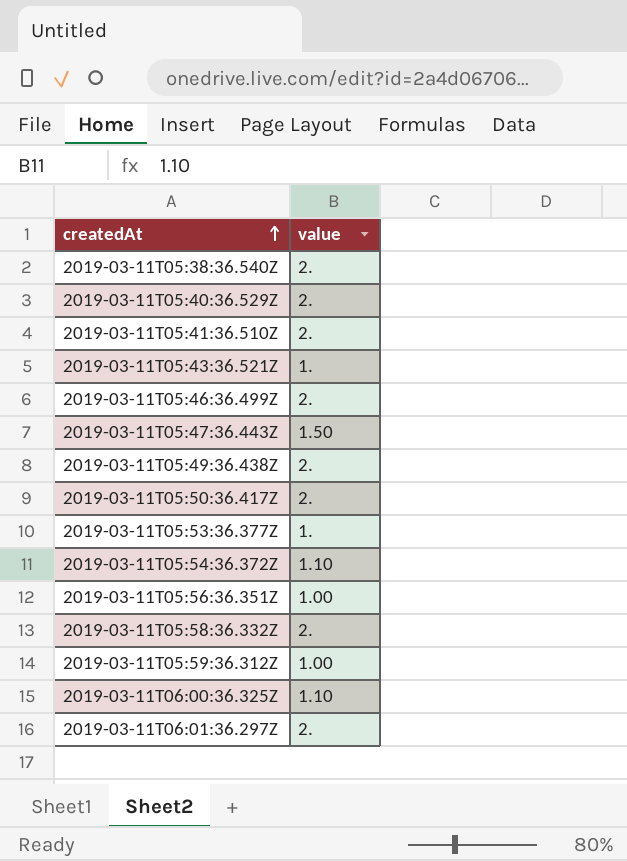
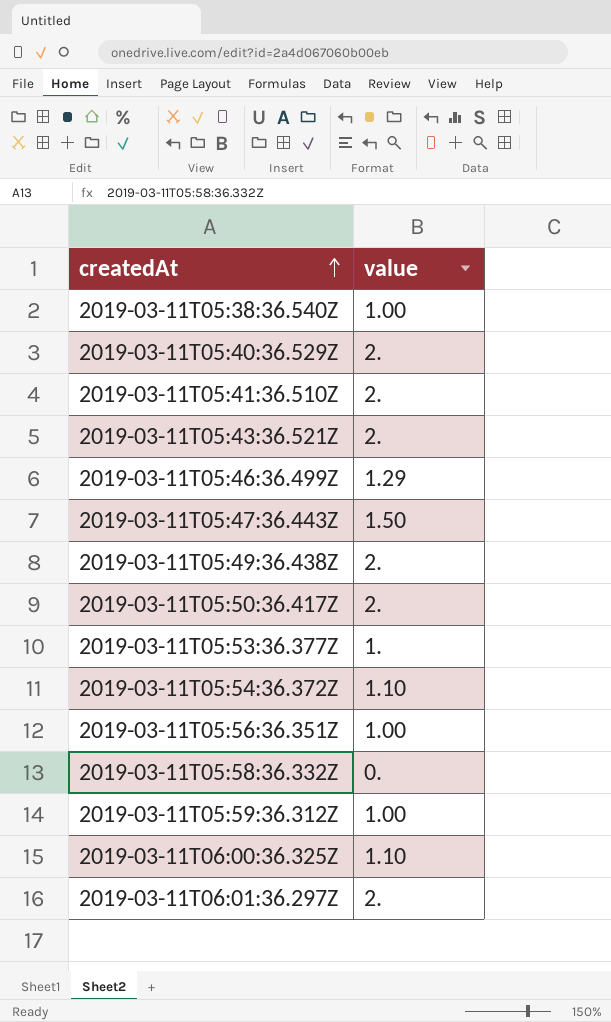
2019-03-11T05:38:36.540Z | value: 2. -> 1.00
2019-03-11T05:43:36.521Z | value: 1. -> 2.
2019-03-11T05:46:36.499Z | value: 2. -> 1.29
2019-03-11T05:58:36.332Z | value: 2. -> 0.

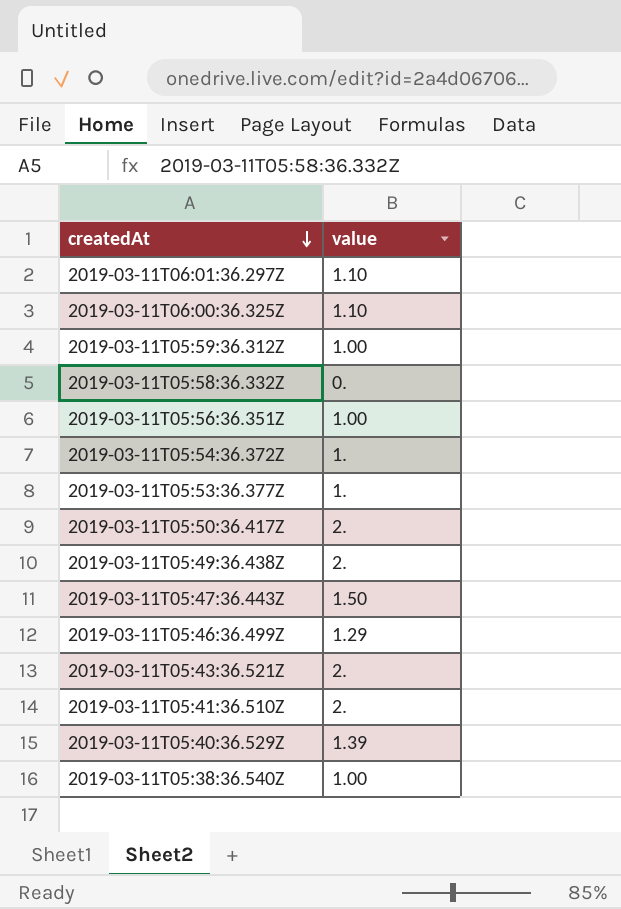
row order: createdAt ascending -> createdAt descending
2019-03-11T06:01:36.297Z | value: 2. -> 1.10
2019-03-11T05:54:36.372Z | value: 1.10 -> 1.
2019-03-11T05:40:36.529Z | value: 2. -> 1.39

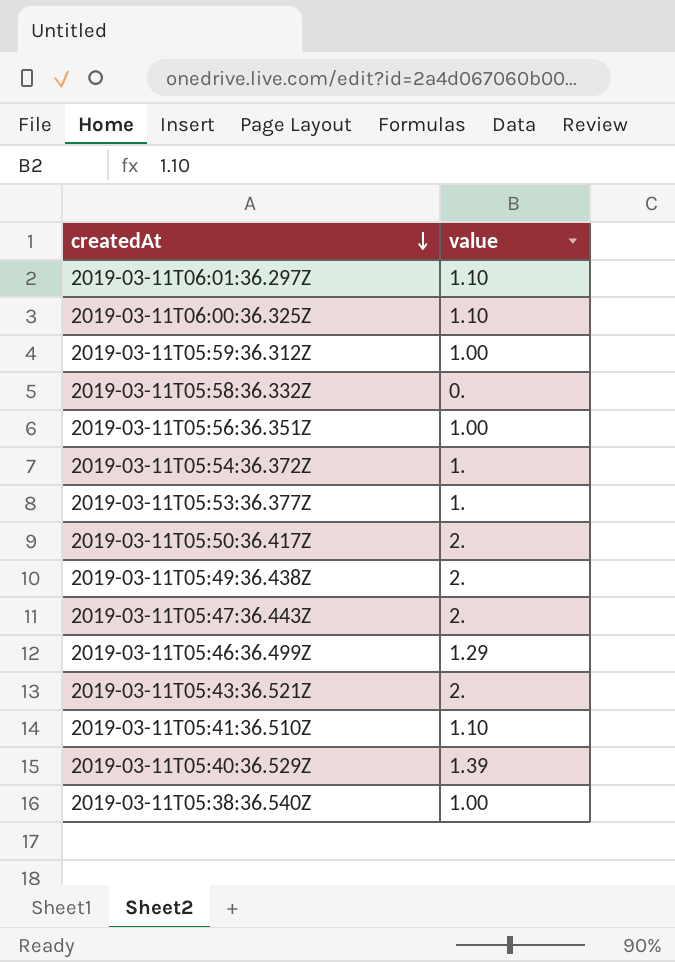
2019-03-11T05:47:36.443Z | value: 1.50 -> 2.
2019-03-11T05:41:36.510Z | value: 2. -> 1.10

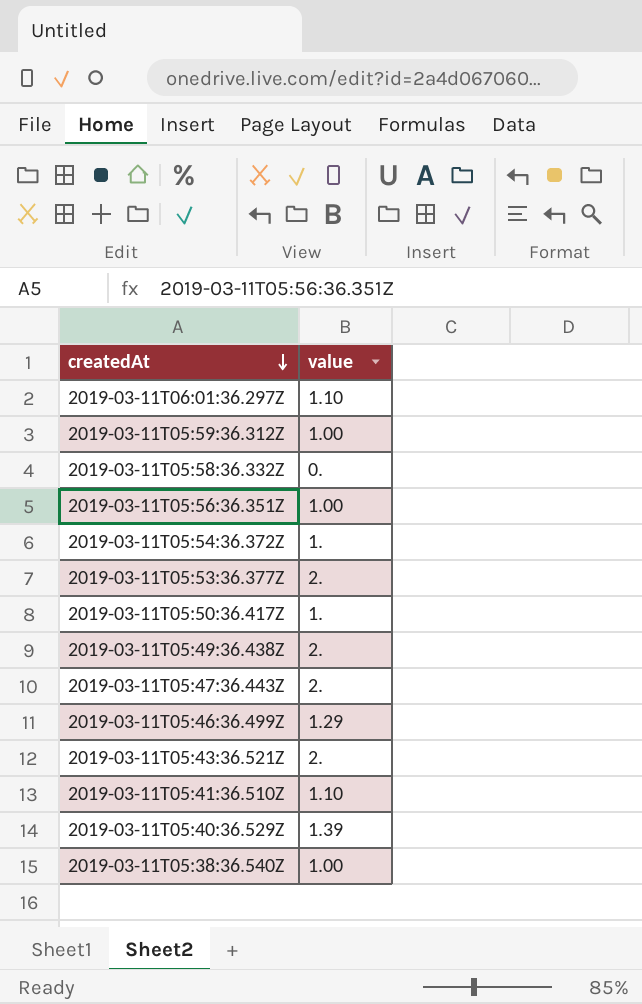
row 2019-03-11T06:00:36.325Z: 1.10 -> none
2019-03-11T05:53:36.377Z | value: 1. -> 2.
2019-03-11T05:50:36.417Z | value: 2. -> 1.

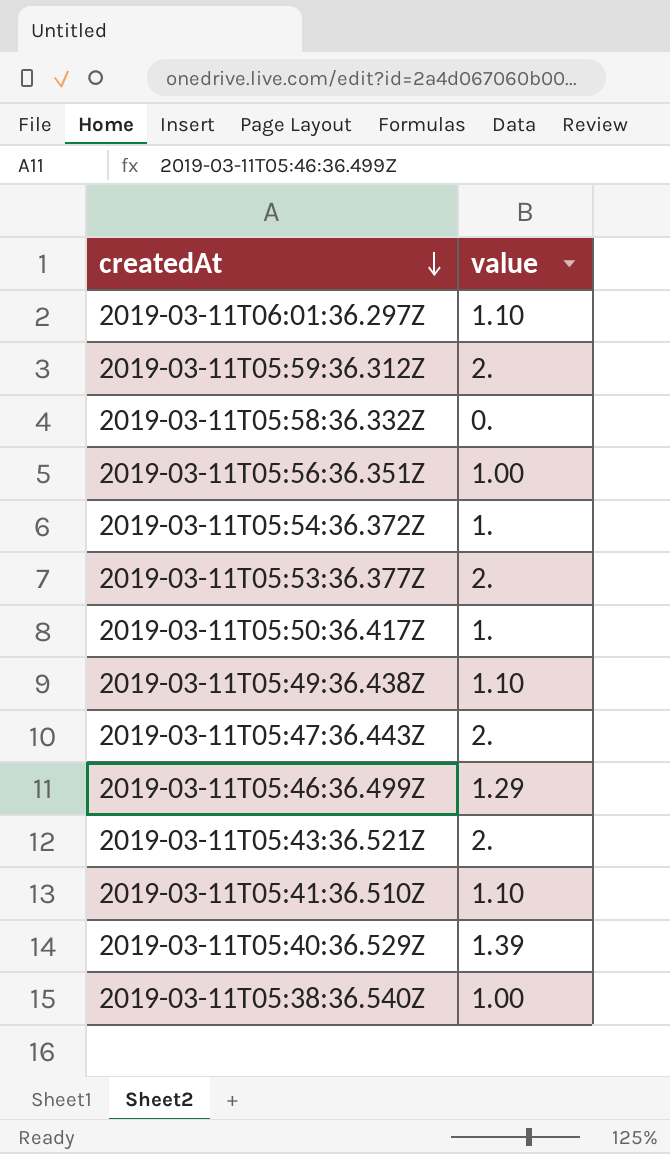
2019-03-11T05:59:36.312Z | value: 1.00 -> 2.
2019-03-11T05:49:36.438Z | value: 2. -> 1.10

